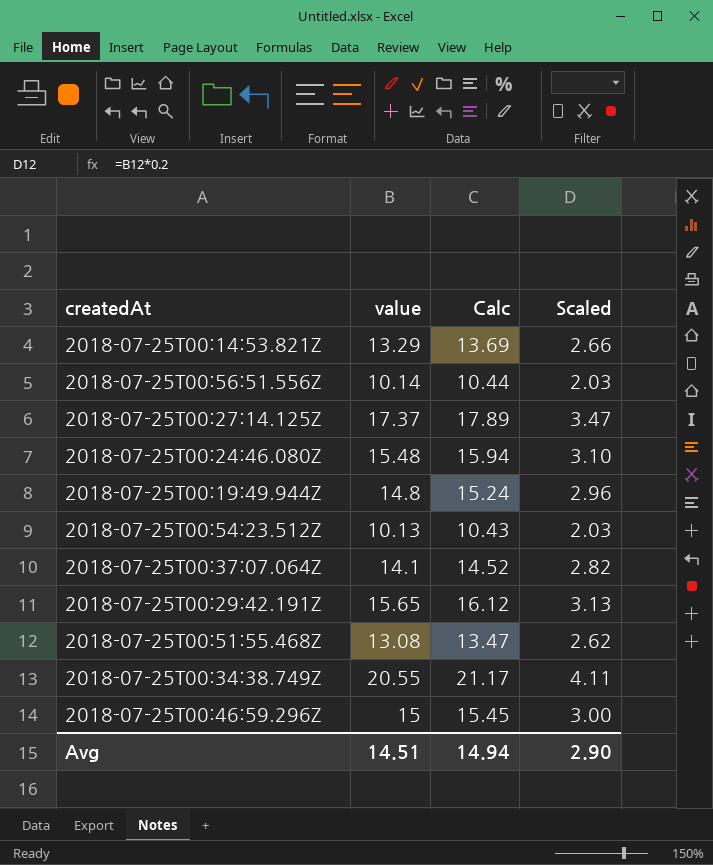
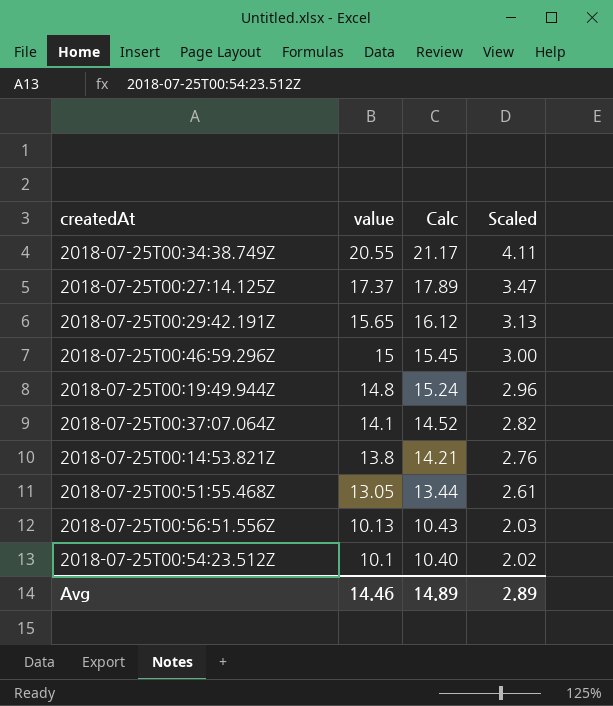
row order: none -> value descending
row 2018-07-25T00:24:46.080Z: 15.48 | 15.94 | 3.10 -> none
2018-07-25T00:14:53.821Z | value: 13.29 -> 13.8
2018-07-25T00:14:53.821Z | Calc: 13.69 -> 14.21
2018-07-25T00:14:53.821Z | Scaled: 2.66 -> 2.76
2018-07-25T00:51:55.468Z | value: 13.08 -> 13.05
2018-07-25T00:51:55.468Z | Calc: 13.47 -> 13.44
2018-07-25T00:51:55.468Z | Scaled: 2.62 -> 2.61
2018-07-25T00:56:51.556Z | value: 10.14 -> 10.13
2018-07-25T00:56:51.556Z | Calc: 10.44 -> 10.43
2018-07-25T00:54:23.512Z | value: 10.13 -> 10.1
2018-07-25T00:54:23.512Z | Calc: 10.43 -> 10.40
2018-07-25T00:54:23.512Z | Scaled: 2.03 -> 2.02
Avg | value: 14.51 -> 14.46
Avg | Calc: 14.94 -> 14.89
Avg | Scaled: 2.90 -> 2.89

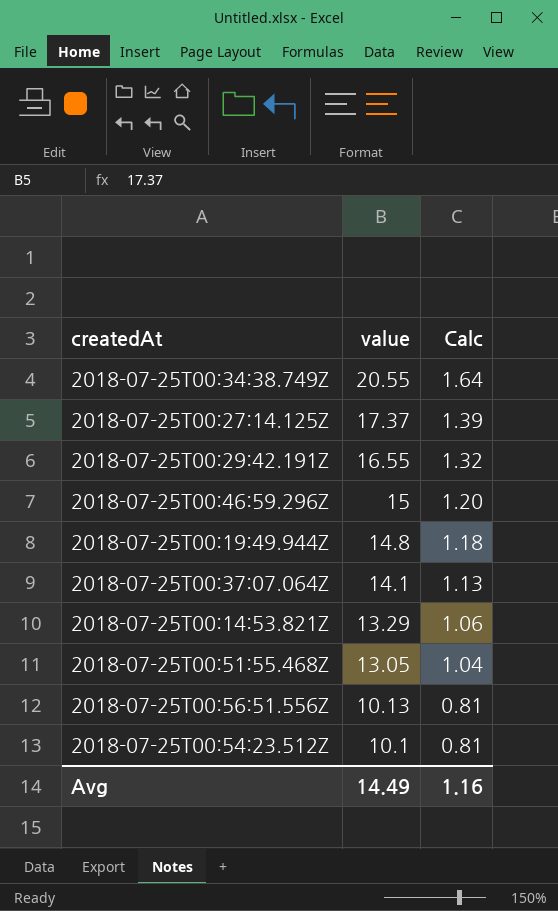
column Scaled | formula: [value] * 0.2 -> none
column Calc | formula: [value] * 1.03 -> [value] * 0.08
2018-07-25T00:29:42.191Z | value: 15.65 -> 16.55
2018-07-25T00:14:53.821Z | value: 13.8 -> 13.29
Avg | value: 14.46 -> 14.49
Avg | Calc: 14.89 -> 1.16

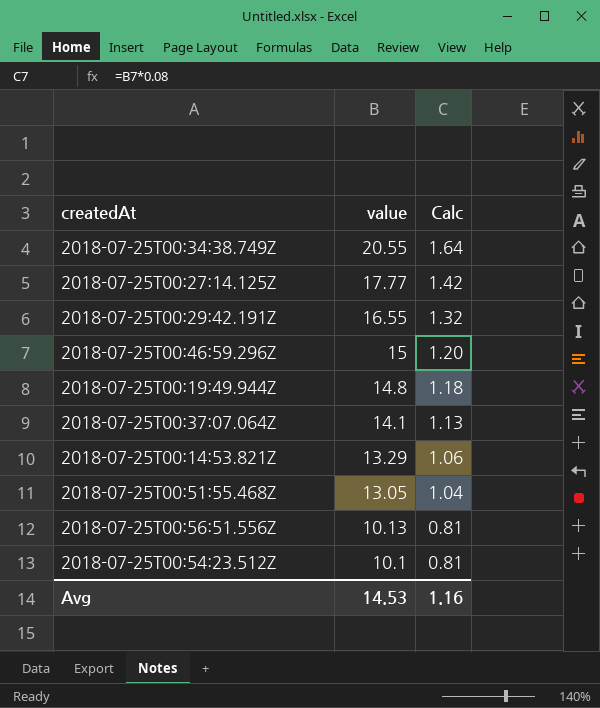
2018-07-25T00:27:14.125Z | value: 17.37 -> 17.77
2018-07-25T00:27:14.125Z | Calc: 1.39 -> 1.42
Avg | value: 14.49 -> 14.53

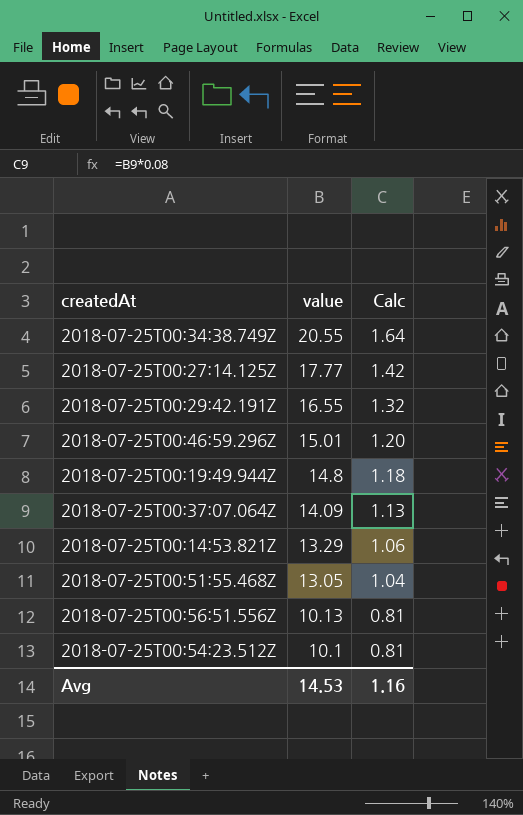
2018-07-25T00:46:59.296Z | value: 15 -> 15.01
2018-07-25T00:37:07.064Z | value: 14.1 -> 14.09

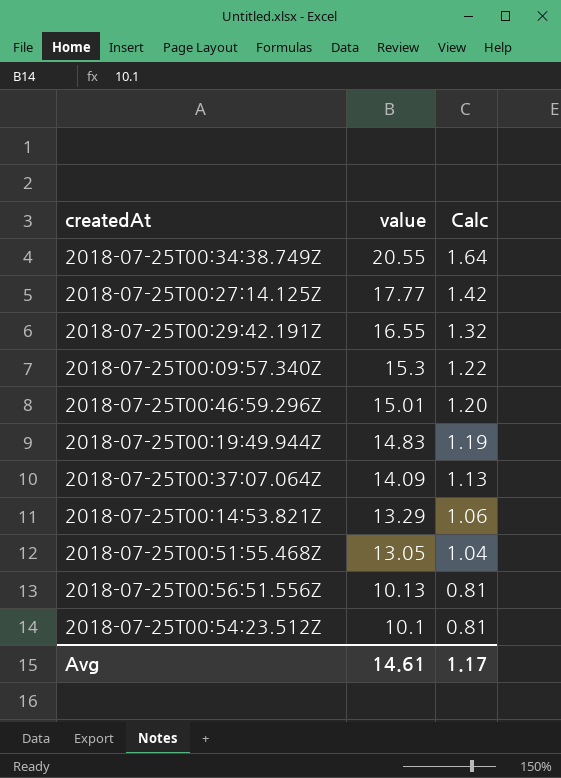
row 2018-07-25T00:09:57.340Z: none -> 15.3 | 1.22
2018-07-25T00:19:49.944Z | value: 14.8 -> 14.83
2018-07-25T00:19:49.944Z | Calc: 1.18 -> 1.19
Avg | value: 14.53 -> 14.61
Avg | Calc: 1.16 -> 1.17

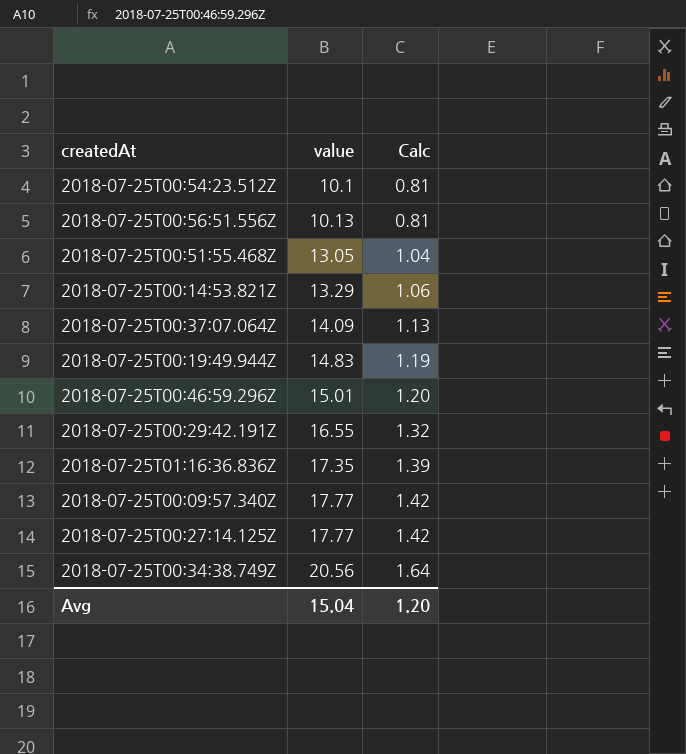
row order: value descending -> value ascending
row 2018-07-25T01:16:36.836Z: none -> 17.35 | 1.39
2018-07-25T00:09:57.340Z | value: 15.3 -> 17.77
2018-07-25T00:09:57.340Z | Calc: 1.22 -> 1.42
2018-07-25T00:34:38.749Z | value: 20.55 -> 20.56
Avg | value: 14.61 -> 15.04
Avg | Calc: 1.17 -> 1.20

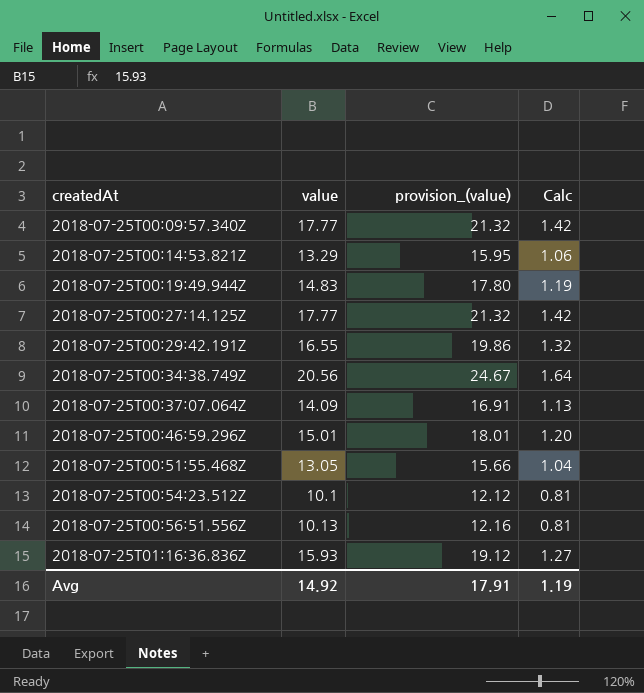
row order: value ascending -> createdAt ascending
column provision_(value) | formula: none -> [value] * 1.2
2018-07-25T01:16:36.836Z | value: 17.35 -> 15.93
2018-07-25T01:16:36.836Z | Calc: 1.39 -> 1.27
Avg | value: 15.04 -> 14.92
Avg | Calc: 1.20 -> 1.19

